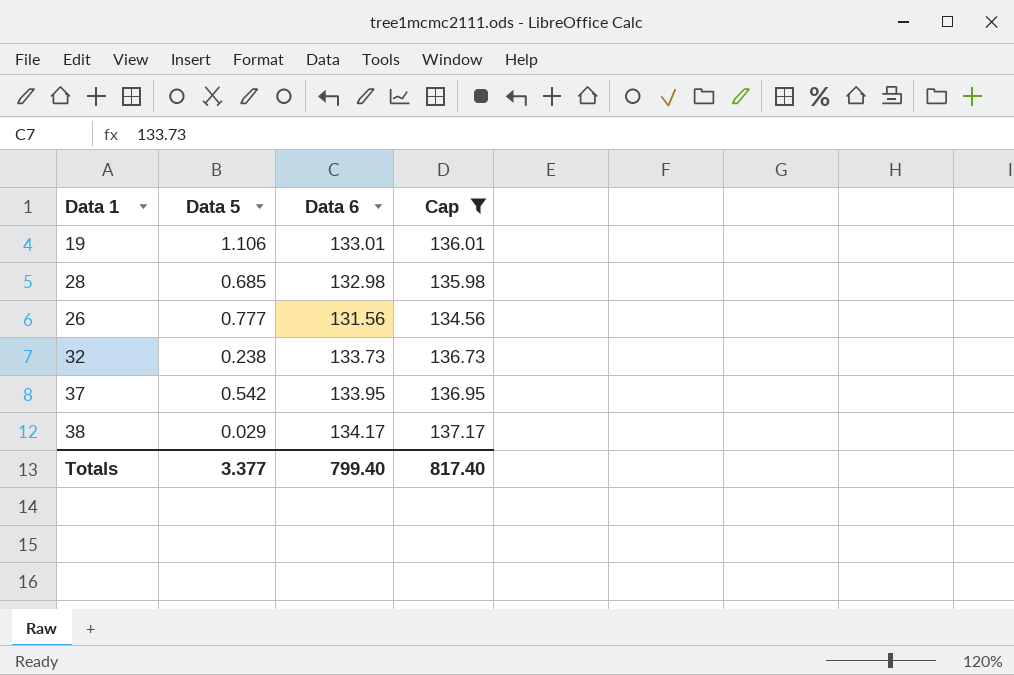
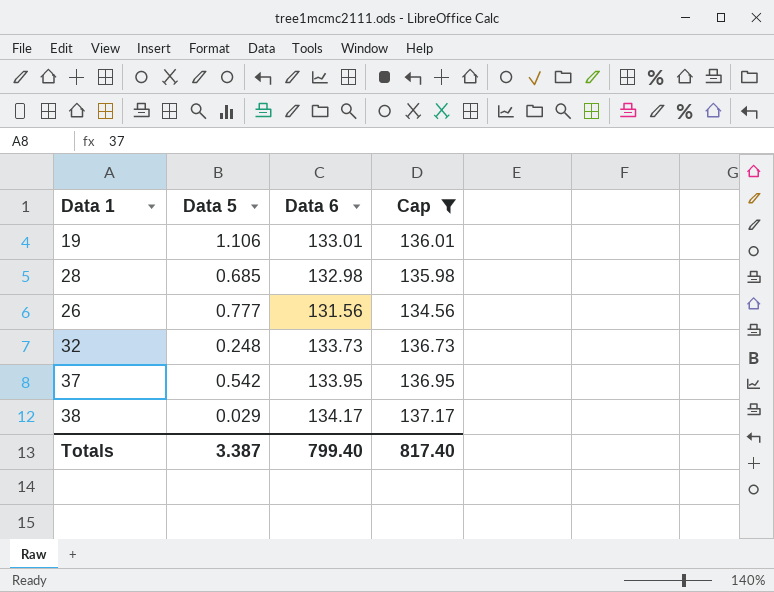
32 | Data 5: 0.238 -> 0.248
Totals | Data 5: 3.377 -> 3.387

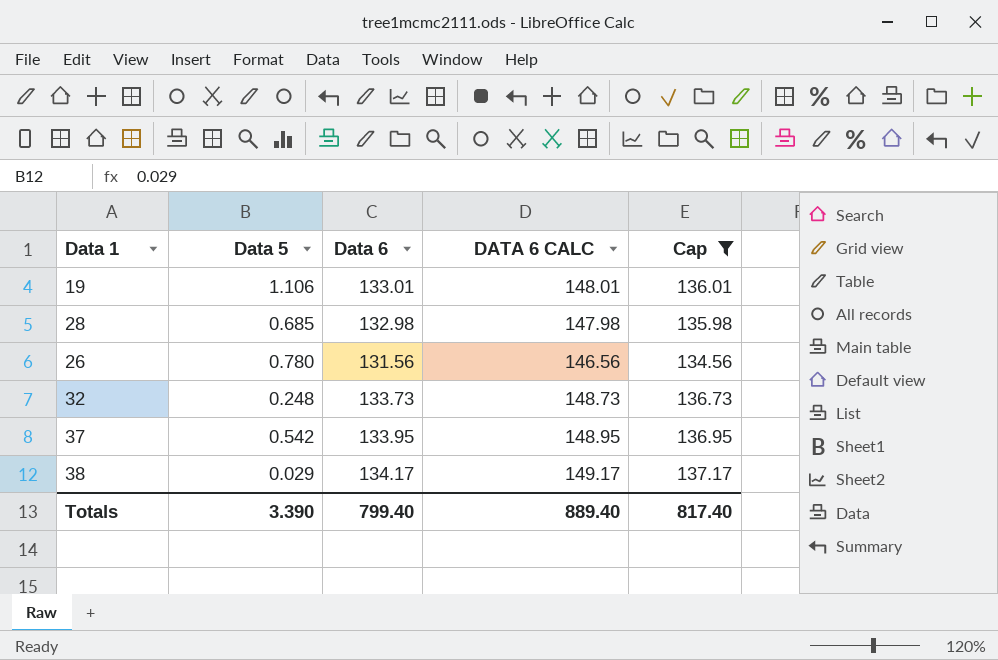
column DATA 6 CALC | formula: none -> [Data 6] + 15
26 | Data 5: 0.777 -> 0.780
Totals | Data 5: 3.387 -> 3.390

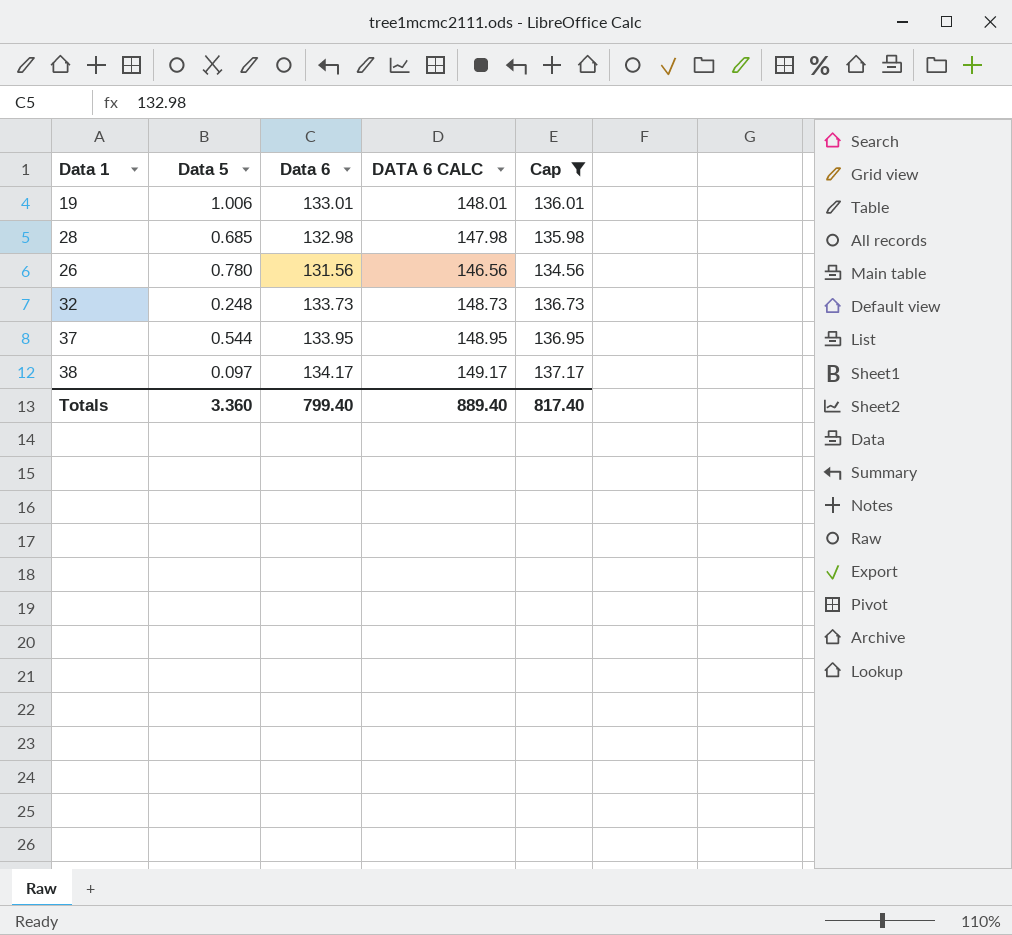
19 | Data 5: 1.106 -> 1.006
37 | Data 5: 0.542 -> 0.544
38 | Data 5: 0.029 -> 0.097
Totals | Data 5: 3.390 -> 3.360

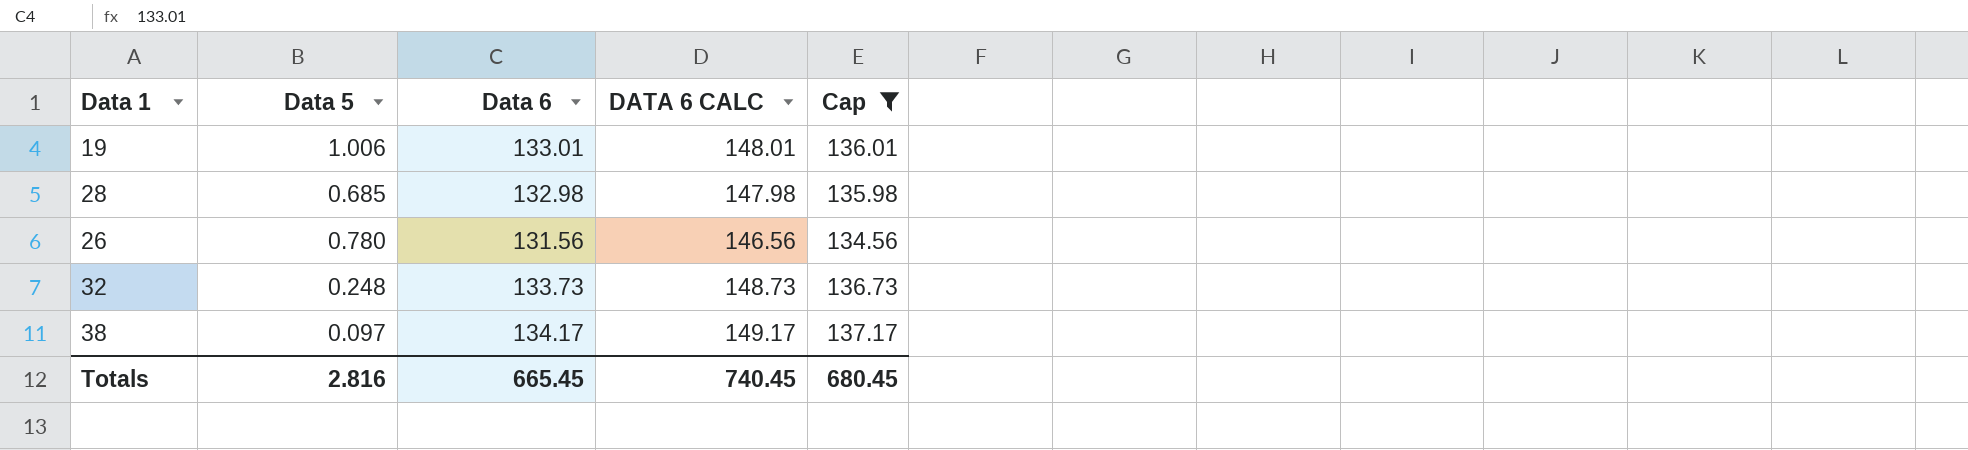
row 37: 0.544 | 133.95 | 148.95 | 136.95 -> none
Totals | Data 5: 3.360 -> 2.816
Totals | Data 6: 799.40 -> 665.45
Totals | DATA 6 CALC: 889.40 -> 740.45
Totals | Cap: 817.40 -> 680.45

